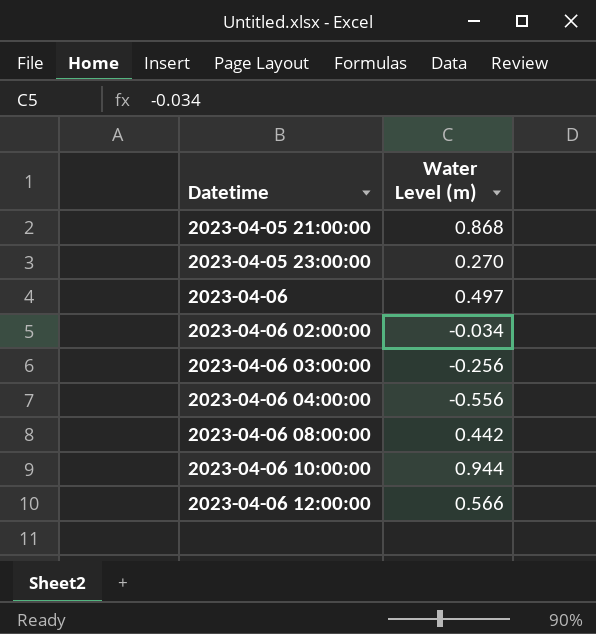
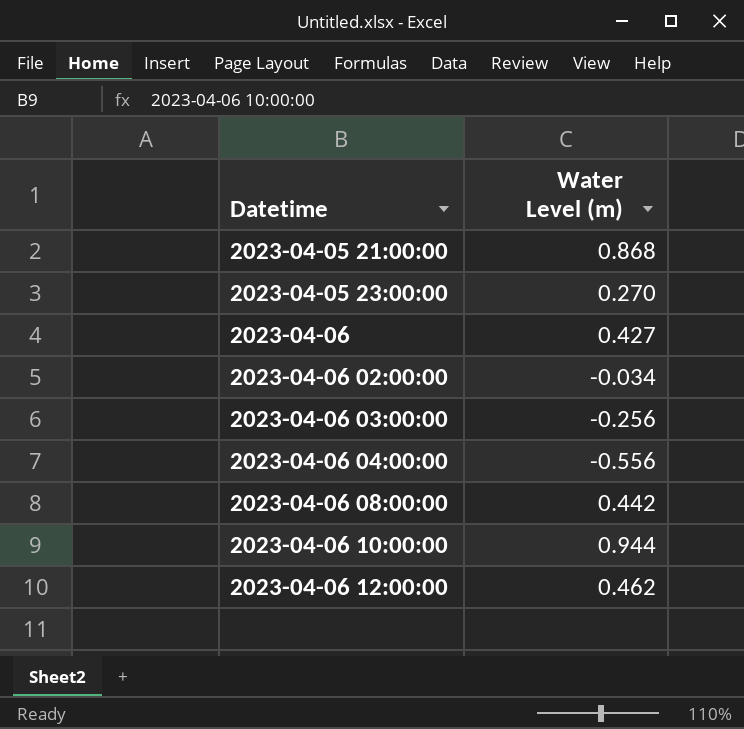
2023-04-06 | Water Level (m): 0.497 -> 0.427
2023-04-06 12:00:00 | Water Level (m): 0.566 -> 0.462

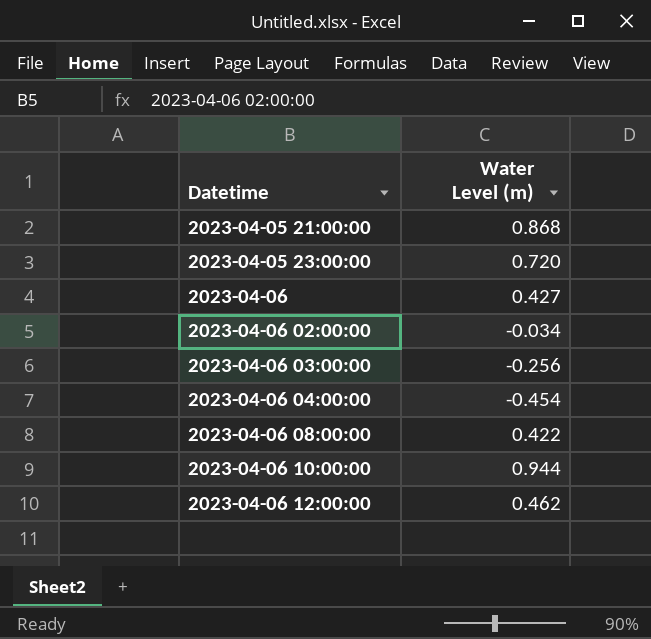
2023-04-05 23:00:00 | Water Level (m): 0.270 -> 0.720
2023-04-06 04:00:00 | Water Level (m): -0.556 -> -0.454
2023-04-06 08:00:00 | Water Level (m): 0.442 -> 0.422

